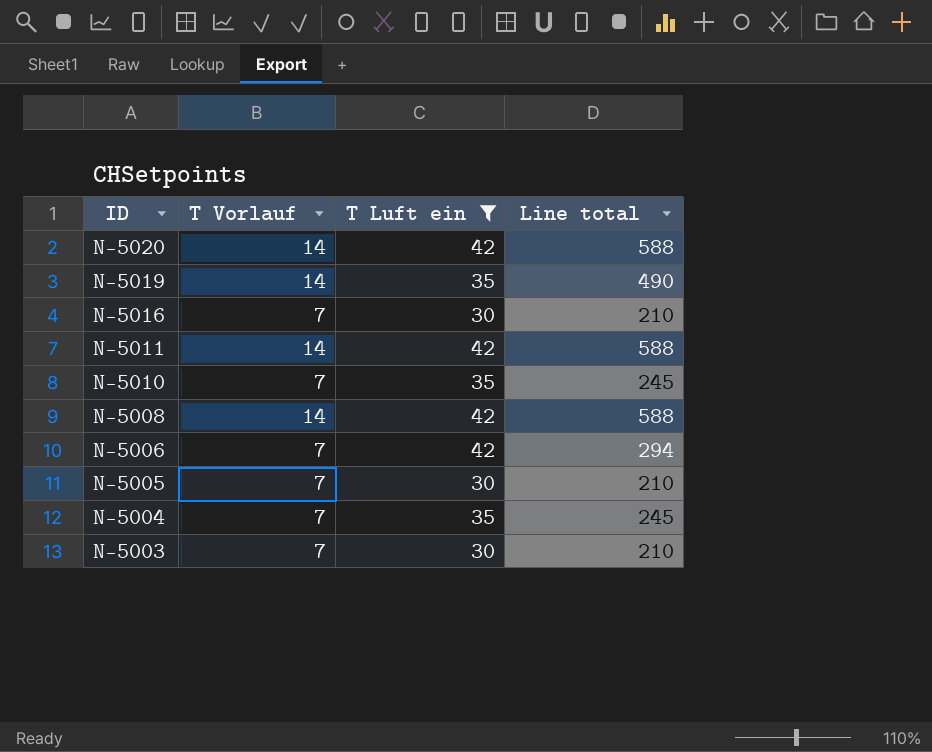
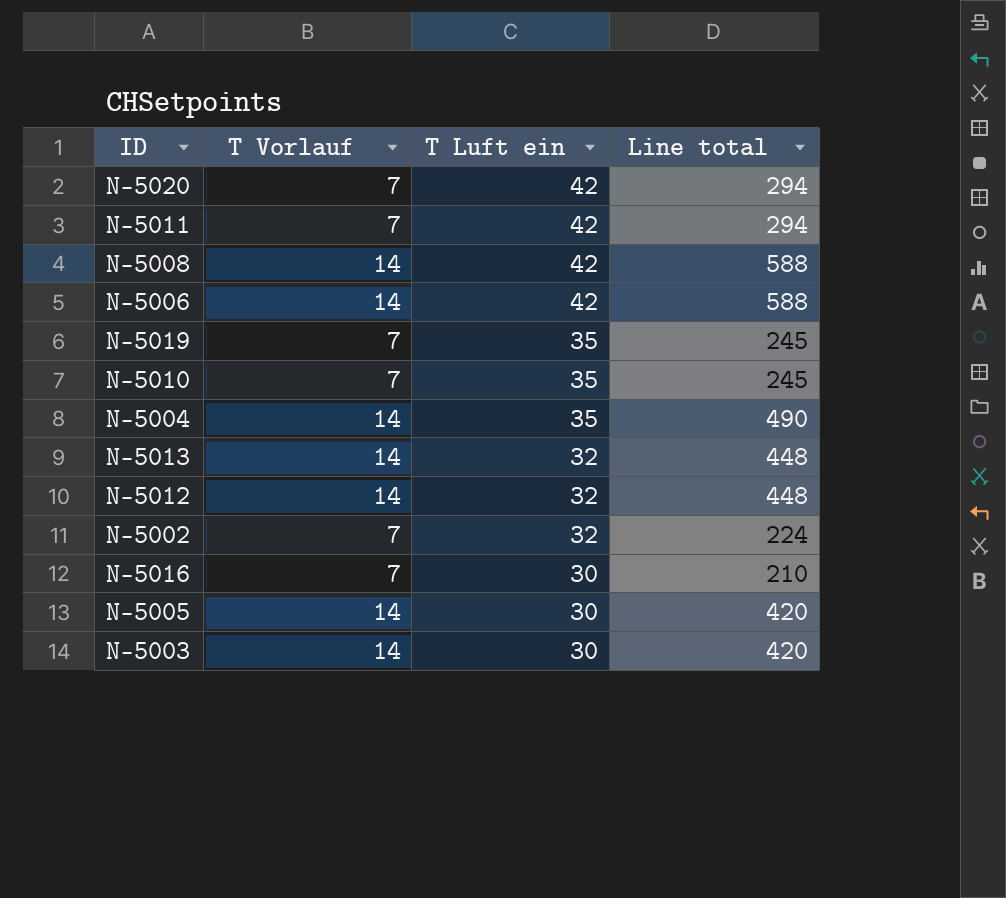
filter: T Luft ein != 32 -> none
row order: ID descending -> T Luft ein descending
N-5020 | T Vorlauf: 14 -> 7
N-5020 | Line total: 588 -> 294
N-5011 | T Vorlauf: 14 -> 7
N-5011 | Line total: 588 -> 294
N-5006 | T Vorlauf: 7 -> 14
N-5006 | Line total: 294 -> 588
N-5019 | T Vorlauf: 14 -> 7
N-5019 | Line total: 490 -> 245
N-5004 | T Vorlauf: 7 -> 14
N-5004 | Line total: 245 -> 490
N-5005 | T Vorlauf: 7 -> 14
N-5005 | Line total: 210 -> 420
N-5003 | T Vorlauf: 7 -> 14
N-5003 | Line total: 210 -> 420

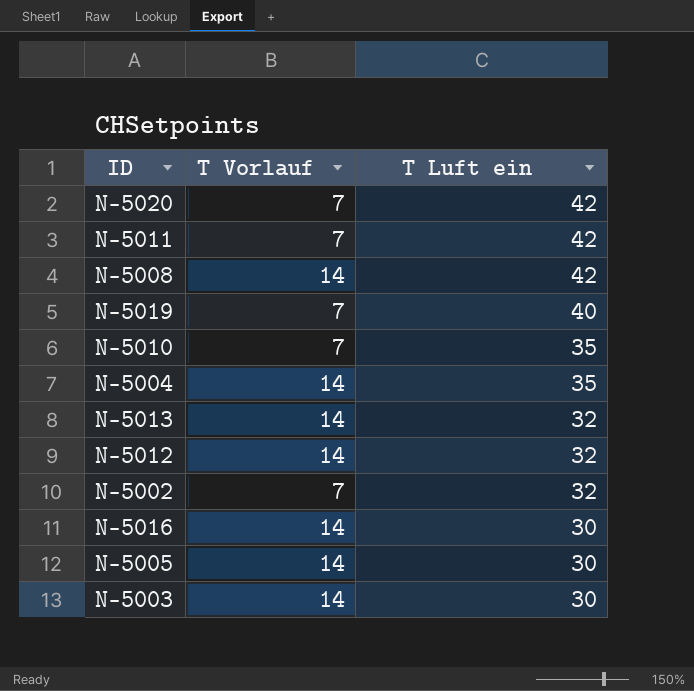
column Line total | formula: [T Vorlauf] * [T Luft ein] -> none
row N-5006: 14 | 42 | 588 -> none
N-5019 | T Luft ein: 35 -> 40
N-5016 | T Vorlauf: 7 -> 14

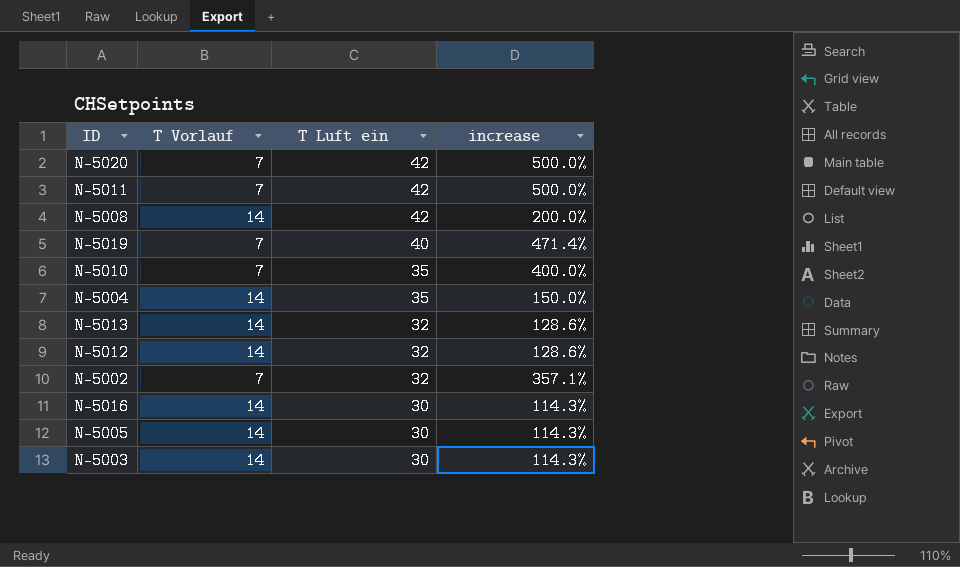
column increase | formula: none -> ([T Luft ein] - [T Vorlauf]) / [T Vorlauf]

